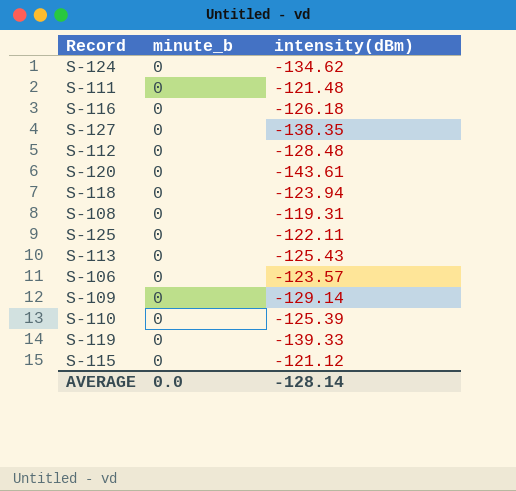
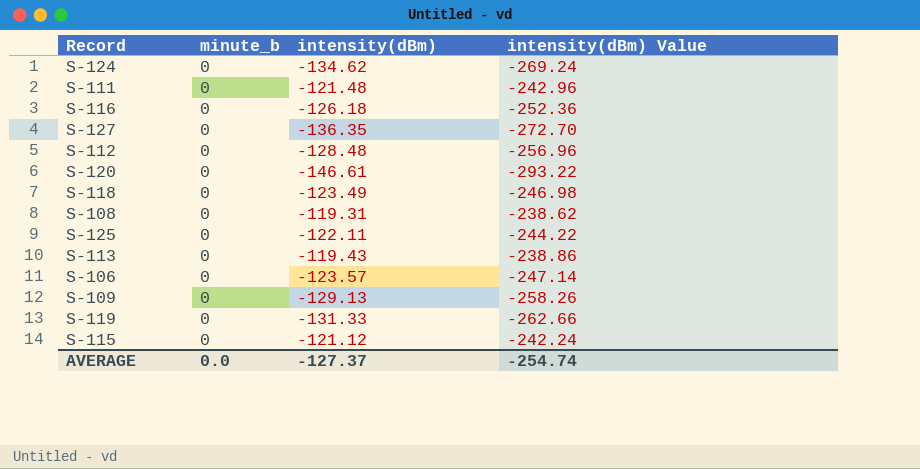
column intensity(dBm) Value | formula: none -> [intensity(dBm)] * 2
row S-110: 0 | -125.39 -> none
S-127 | intensity(dBm): -138.35 -> -136.35
S-120 | intensity(dBm): -143.61 -> -146.61
S-118 | intensity(dBm): -123.94 -> -123.49
S-113 | intensity(dBm): -125.43 -> -119.43
S-109 | intensity(dBm): -129.14 -> -129.13
S-119 | intensity(dBm): -139.33 -> -131.33
AVERAGE | intensity(dBm): -128.14 -> -127.37

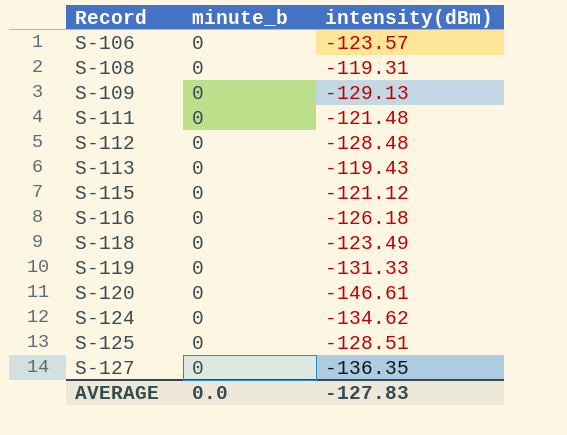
row order: none -> Record ascending
column intensity(dBm) Value | formula: [intensity(dBm)] * 2 -> none
S-125 | intensity(dBm): -122.11 -> -128.51
AVERAGE | intensity(dBm): -127.37 -> -127.83

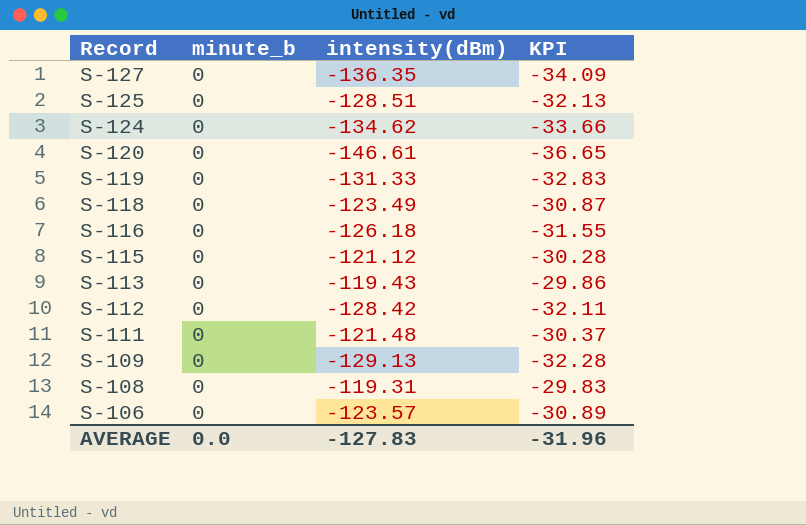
row order: Record ascending -> Record descending
column KPI | formula: none -> [intensity(dBm)] * 0.25
S-112 | intensity(dBm): -128.48 -> -128.42

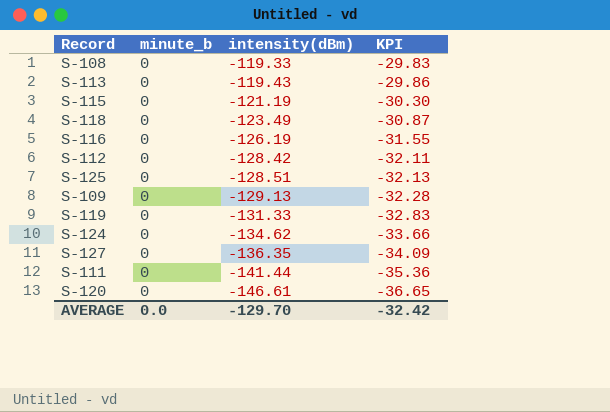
row order: Record descending -> intensity(dBm) descending
row S-106: 0 | -123.57 | -30.89 -> none
S-108 | intensity(dBm): -119.31 -> -119.33
S-115 | intensity(dBm): -121.12 -> -121.19
S-115 | KPI: -30.28 -> -30.30
S-116 | intensity(dBm): -126.18 -> -126.19
S-111 | intensity(dBm): -121.48 -> -141.44
S-111 | KPI: -30.37 -> -35.36
AVERAGE | intensity(dBm): -127.83 -> -129.70
AVERAGE | KPI: -31.96 -> -32.42

